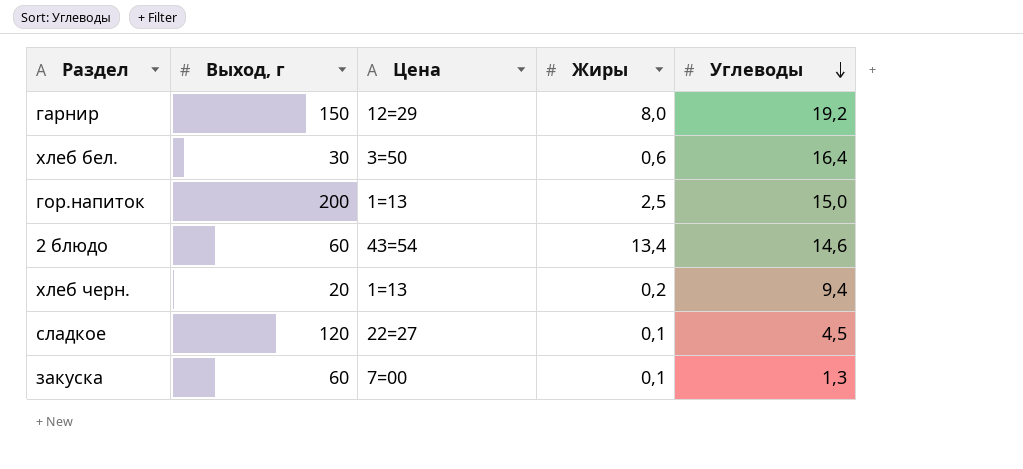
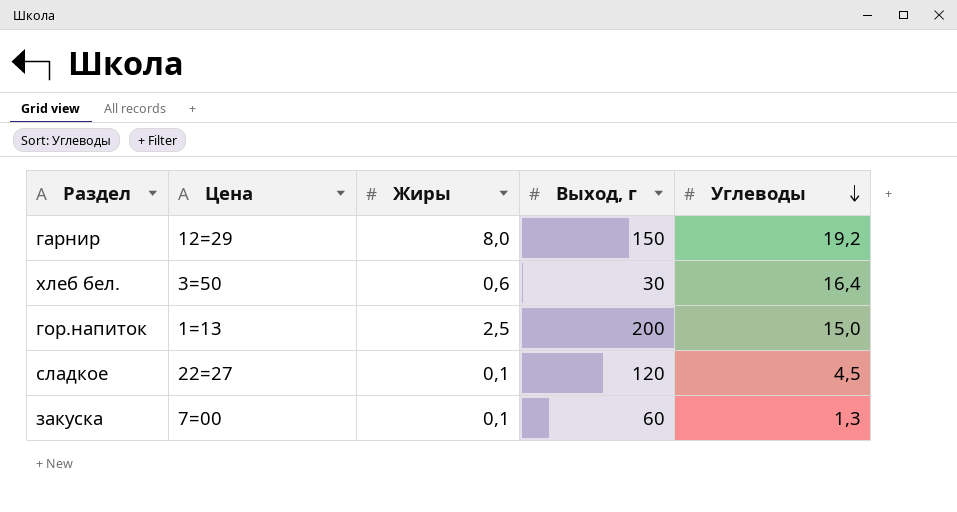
column Выход, г | position: 2 -> 4
row 2 блюдо: 60 | 43=54 | 13,4 | 14,6 -> none
row хлеб черн.: 20 | 1=13 | 0,2 | 9,4 -> none

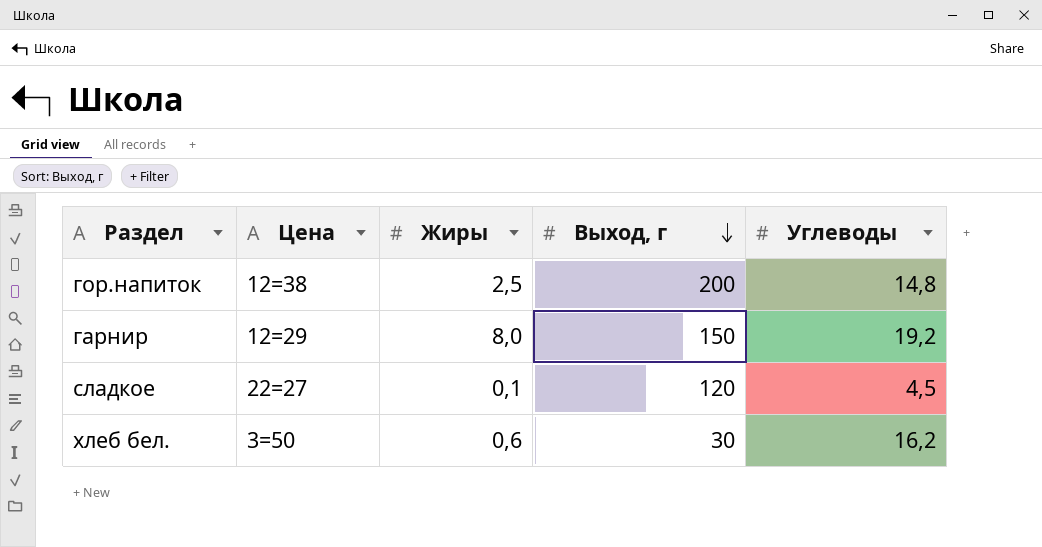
row order: Углеводы descending -> Выход, г descending
row закуска: 7=00 | 0,1 | 60 | 1,3 -> none
гор.напиток | Цена: 1=13 -> 12=38
гор.напиток | Углеводы: 15,0 -> 14,8
хлеб бел. | Углеводы: 16,4 -> 16,2

